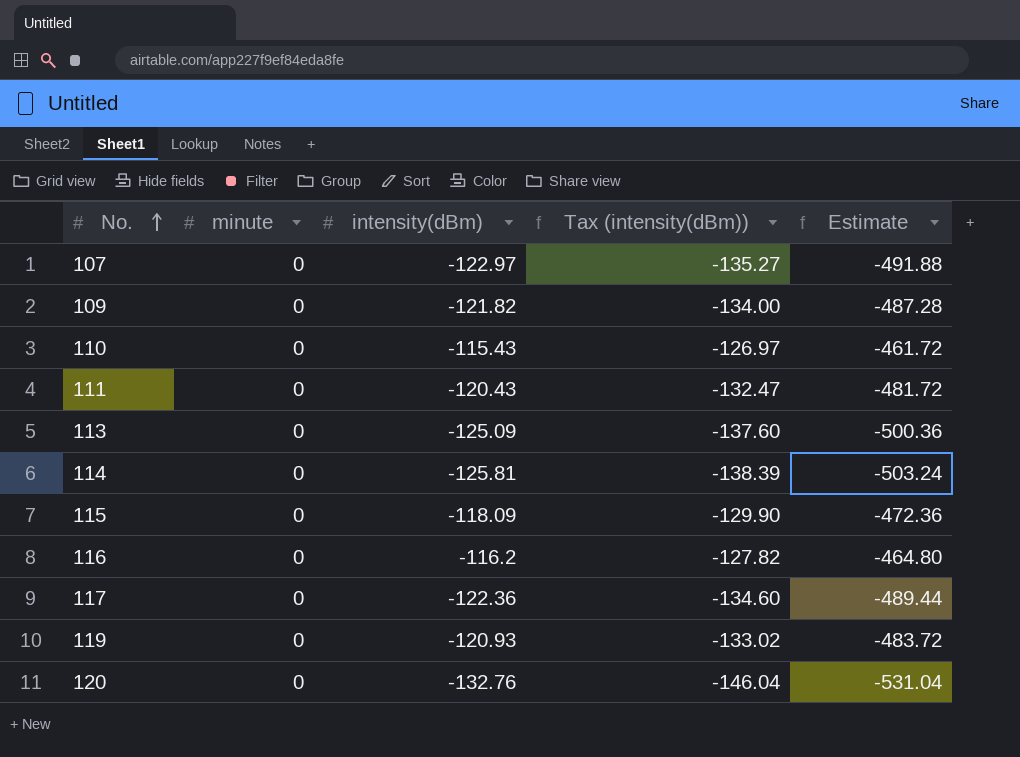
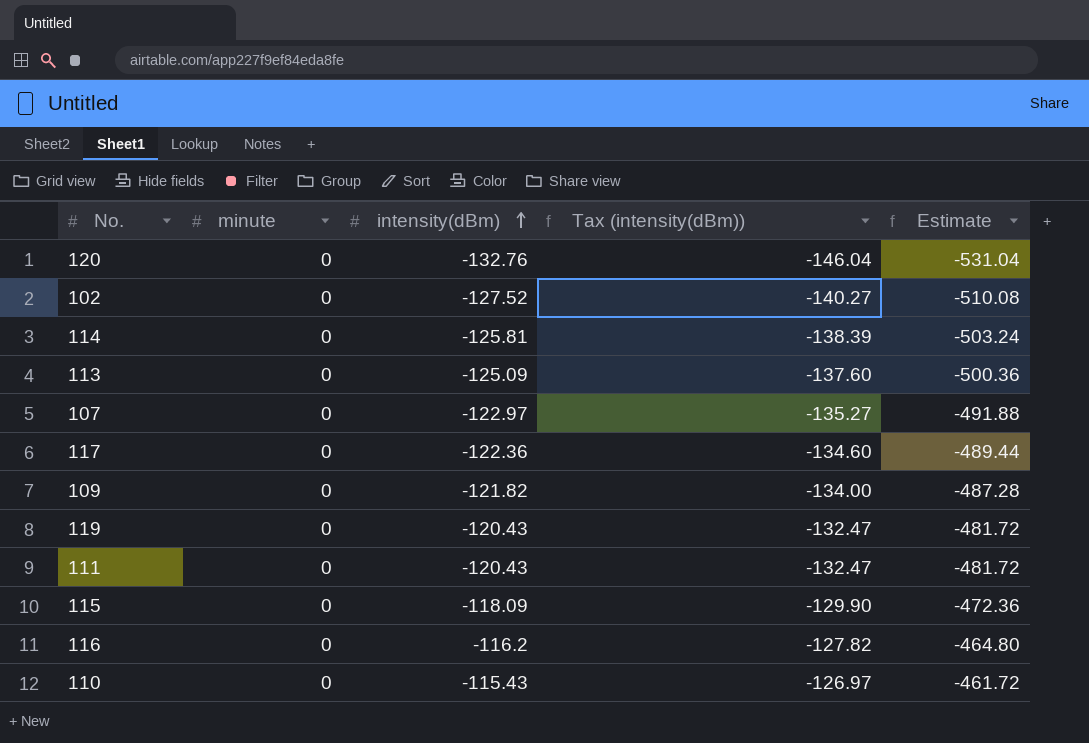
row order: No. ascending -> intensity(dBm) ascending
row 102: none -> 0 | -127.52 | -140.27 | -510.08
119 | intensity(dBm): -120.93 -> -120.43
119 | Tax (intensity(dBm)): -133.02 -> -132.47
119 | Estimate: -483.72 -> -481.72

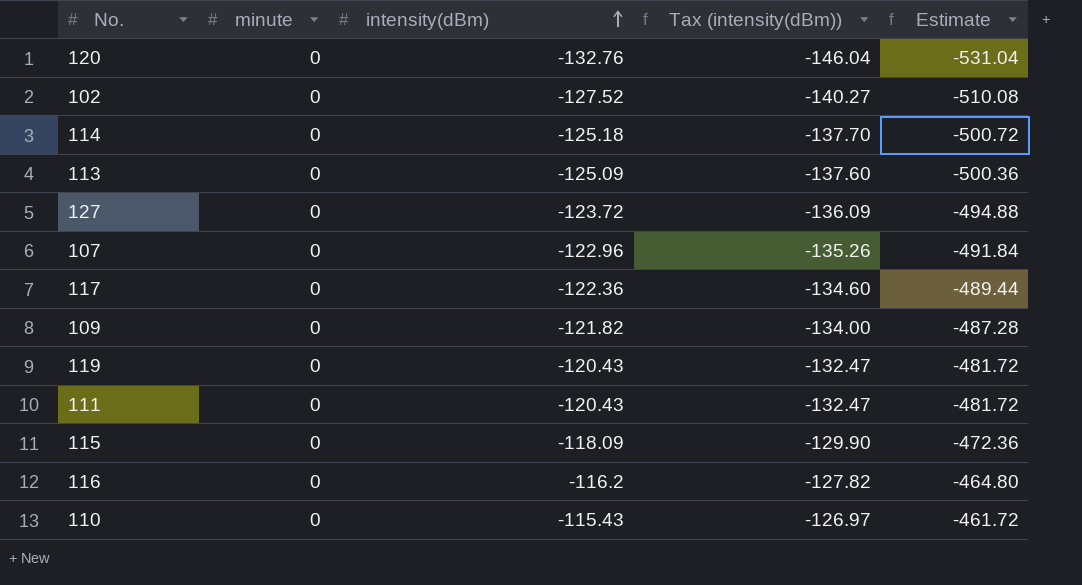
114 | intensity(dBm): -125.81 -> -125.18
114 | Tax (intensity(dBm)): -138.39 -> -137.70
114 | Estimate: -503.24 -> -500.72
row 127: none -> 0 | -123.72 | -136.09 | -494.88
107 | intensity(dBm): -122.97 -> -122.96
107 | Tax (intensity(dBm)): -135.27 -> -135.26
107 | Estimate: -491.88 -> -491.84

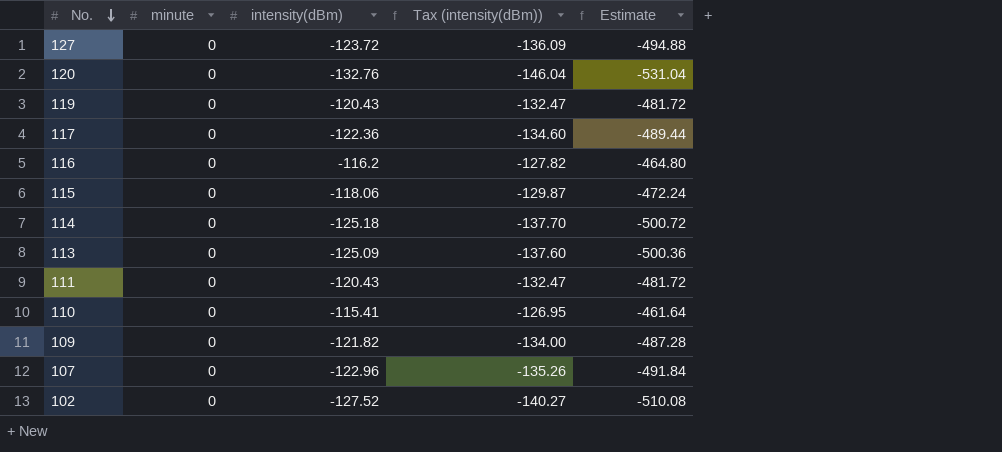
row order: intensity(dBm) ascending -> No. descending
115 | intensity(dBm): -118.09 -> -118.06
115 | Tax (intensity(dBm)): -129.90 -> -129.87
115 | Estimate: -472.36 -> -472.24
110 | intensity(dBm): -115.43 -> -115.41
110 | Tax (intensity(dBm)): -126.97 -> -126.95
110 | Estimate: -461.72 -> -461.64

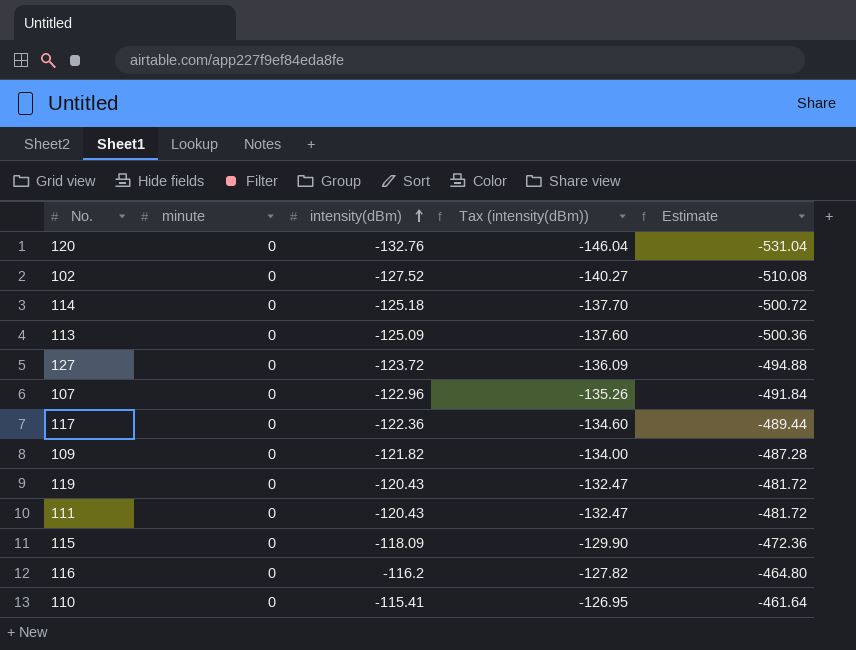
row order: No. descending -> intensity(dBm) ascending
115 | intensity(dBm): -118.06 -> -118.09
115 | Tax (intensity(dBm)): -129.87 -> -129.90
115 | Estimate: -472.24 -> -472.36

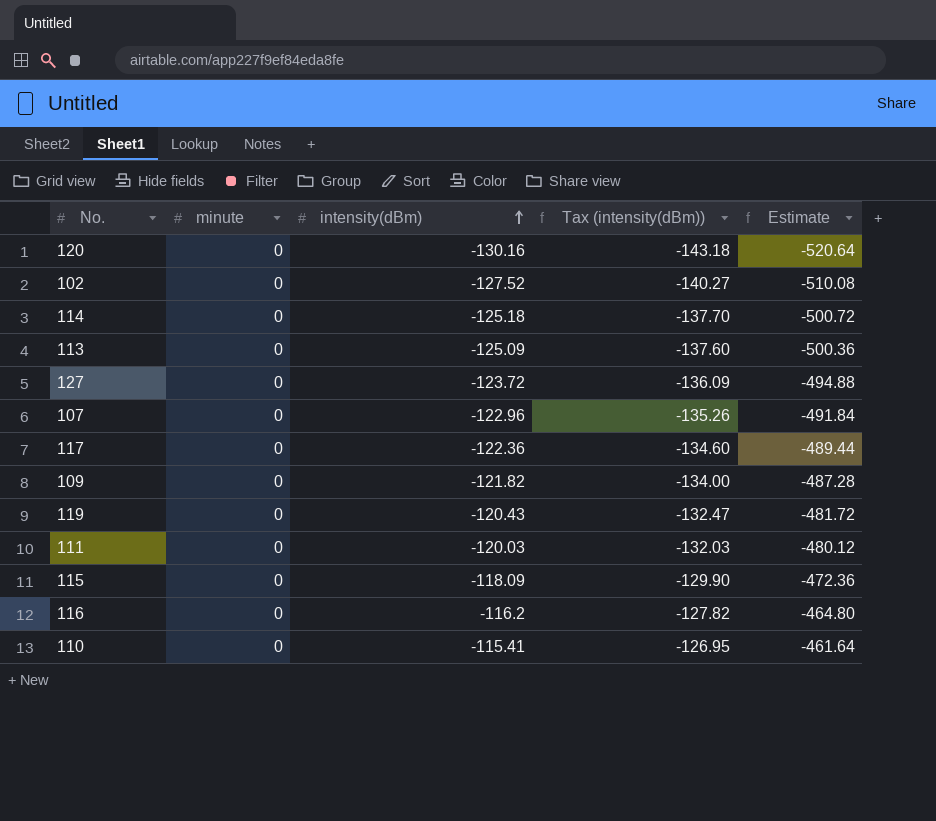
120 | intensity(dBm): -132.76 -> -130.16
120 | Tax (intensity(dBm)): -146.04 -> -143.18
120 | Estimate: -531.04 -> -520.64
111 | intensity(dBm): -120.43 -> -120.03
111 | Tax (intensity(dBm)): -132.47 -> -132.03
111 | Estimate: -481.72 -> -480.12

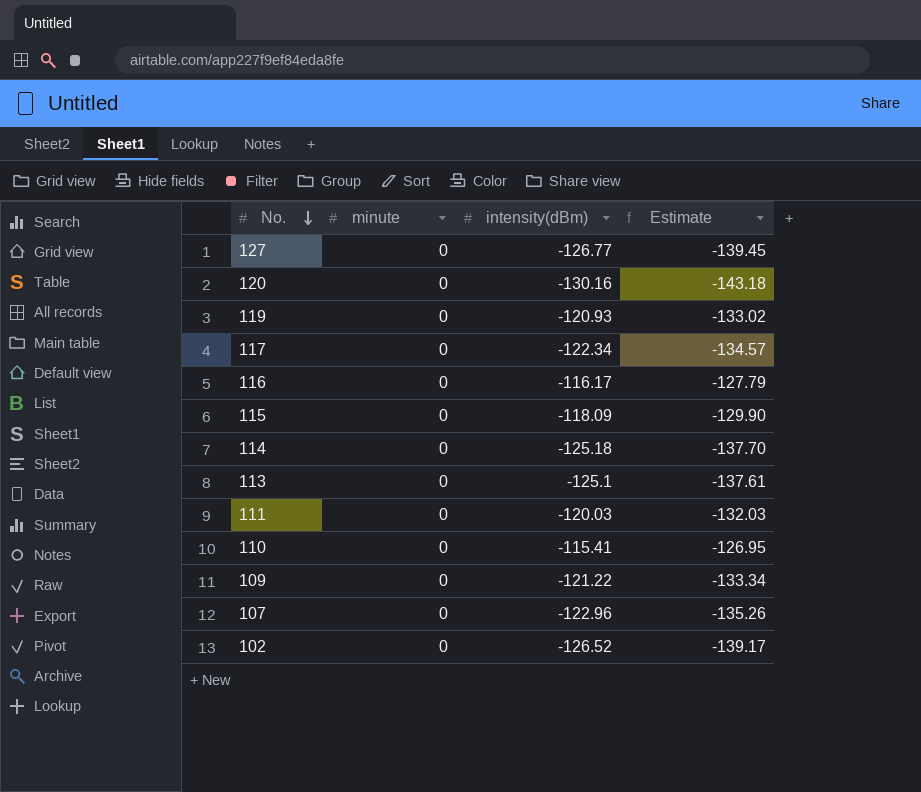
row order: intensity(dBm) ascending -> No. descending
column Tax (intensity(dBm)) | formula: [intensity(dBm)] * 1.1 -> none
column Estimate | formula: [intensity(dBm)] * 4 -> [intensity(dBm)] * 1.1
127 | intensity(dBm): -123.72 -> -126.77
119 | intensity(dBm): -120.43 -> -120.93
117 | intensity(dBm): -122.36 -> -122.34
116 | intensity(dBm): -116.2 -> -116.17
113 | intensity(dBm): -125.09 -> -125.1
109 | intensity(dBm): -121.82 -> -121.22
102 | intensity(dBm): -127.52 -> -126.52

